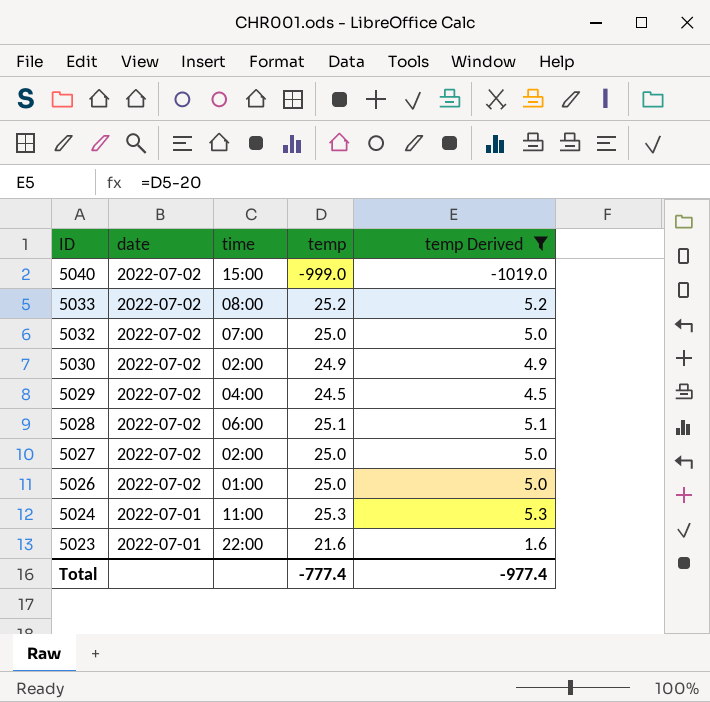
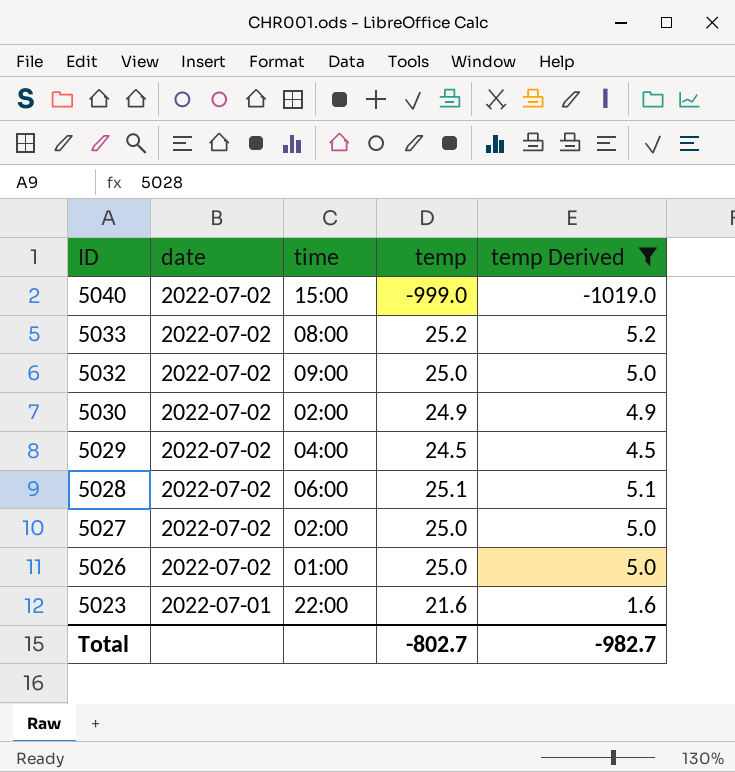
row 5024: 2022-07-01 | 11:00 | 25.3 | 5.3 -> none
5032 | time: 07:00 -> 09:00
Total | temp: -777.4 -> -802.7
Total | temp Derived: -977.4 -> -982.7

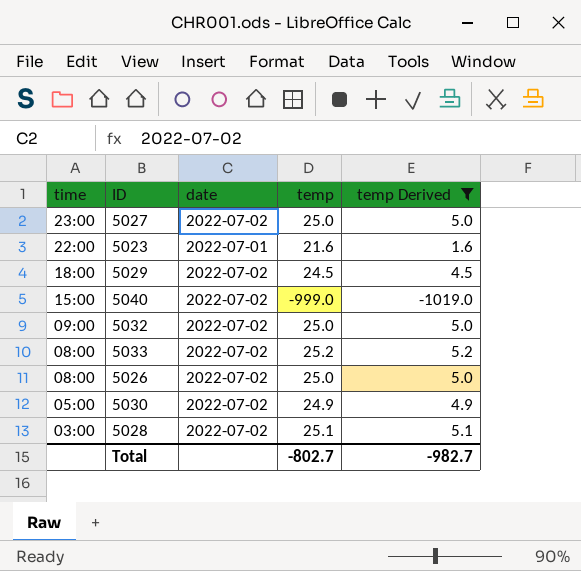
row order: ID descending -> time descending
column time | position: 3 -> 1
5027 | time: 02:00 -> 23:00
5029 | time: 04:00 -> 18:00
5026 | time: 01:00 -> 08:00
5030 | time: 02:00 -> 05:00
5028 | time: 06:00 -> 03:00

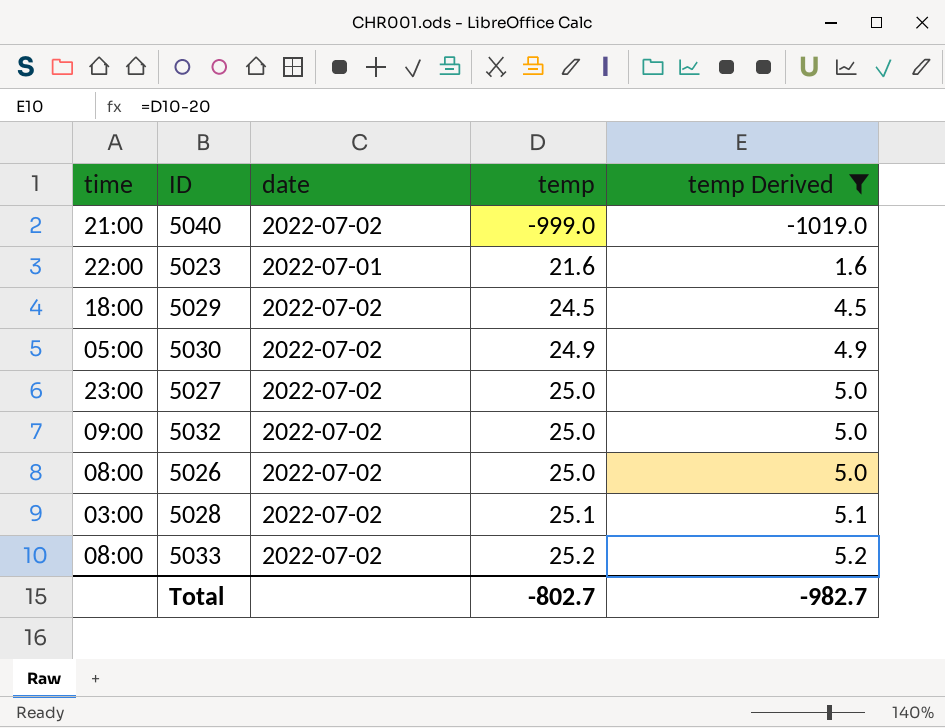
row order: time descending -> temp ascending
5040 | time: 15:00 -> 21:00

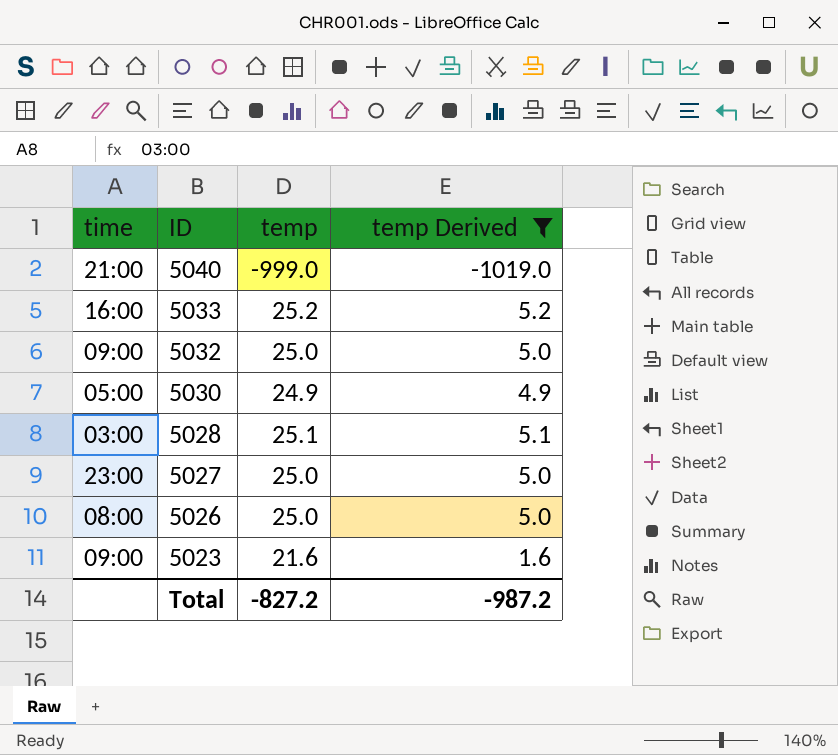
row order: temp ascending -> ID descending
column date | position: 3 -> none
row 5029: 18:00 | 2022-07-02 | 24.5 | 4.5 -> none
5033 | time: 08:00 -> 16:00
5023 | time: 22:00 -> 09:00
Total | temp: -802.7 -> -827.2
Total | temp Derived: -982.7 -> -987.2

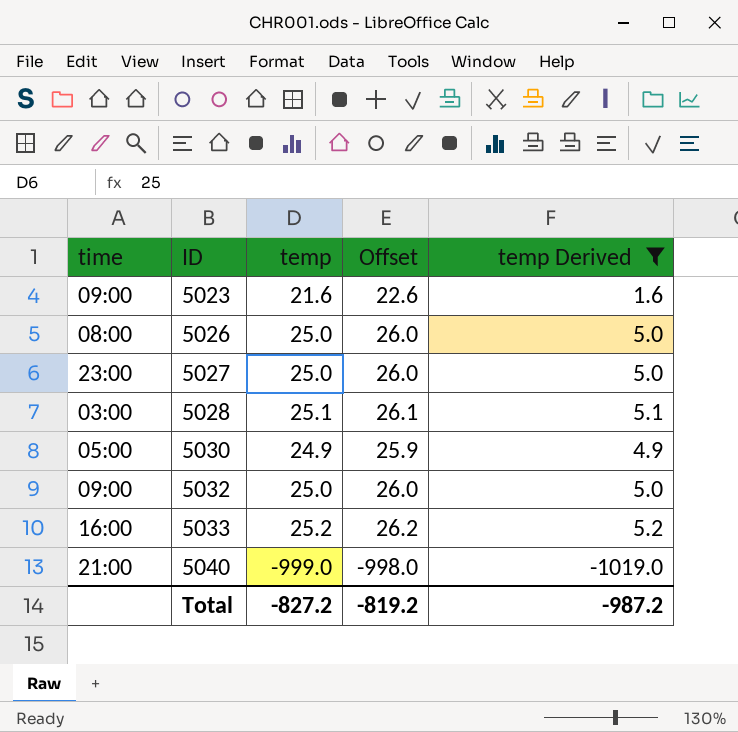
row order: ID descending -> ID ascending
column Offset | formula: none -> [temp] + 1

